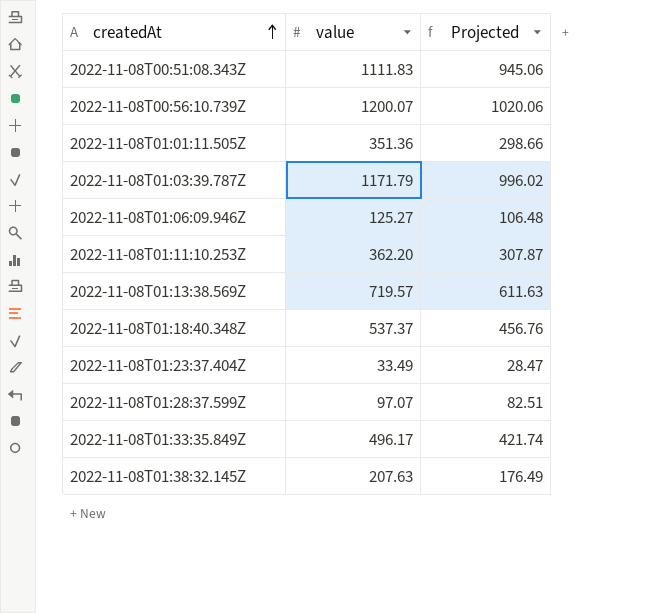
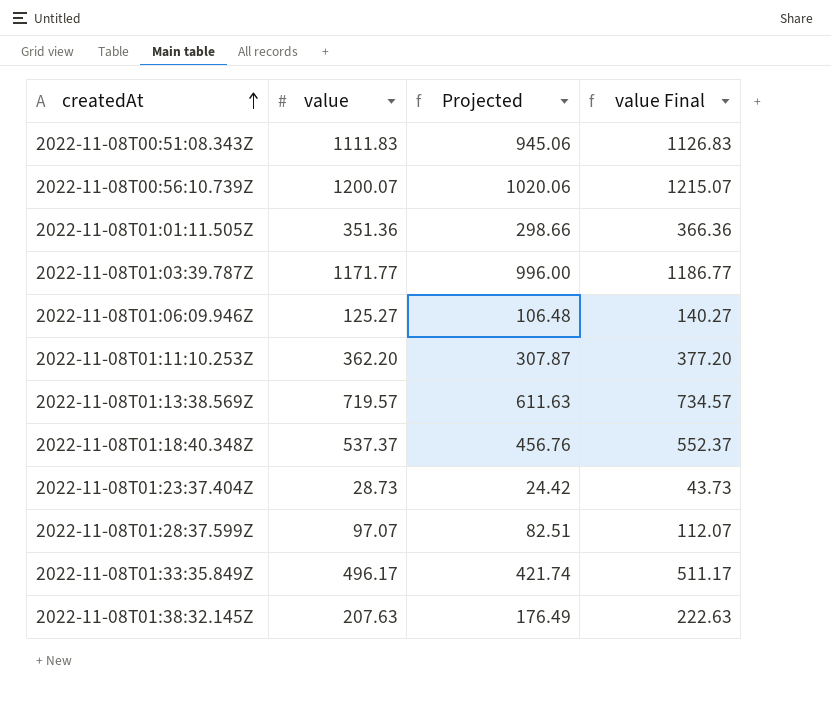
column value Final | formula: none -> [value] + 15
2022-11-08T01:03:39.787Z | value: 1171.79 -> 1171.77
2022-11-08T01:03:39.787Z | Projected: 996.02 -> 996.00
2022-11-08T01:23:37.404Z | value: 33.49 -> 28.73
2022-11-08T01:23:37.404Z | Projected: 28.47 -> 24.42

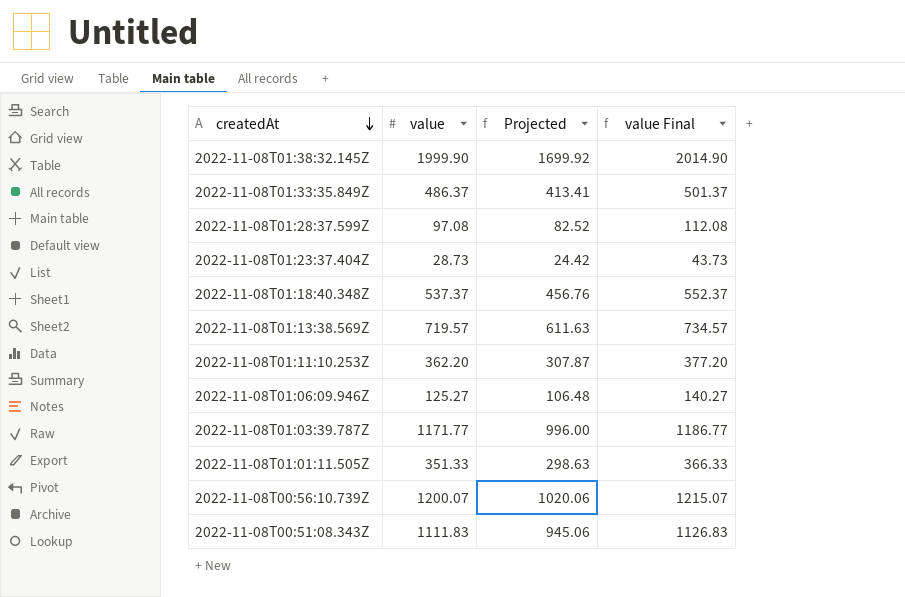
row order: createdAt ascending -> createdAt descending
2022-11-08T01:38:32.145Z | value: 207.63 -> 1999.90
2022-11-08T01:38:32.145Z | Projected: 176.49 -> 1699.92
2022-11-08T01:38:32.145Z | value Final: 222.63 -> 2014.90
2022-11-08T01:33:35.849Z | value: 496.17 -> 486.37
2022-11-08T01:33:35.849Z | Projected: 421.74 -> 413.41
2022-11-08T01:33:35.849Z | value Final: 511.17 -> 501.37
2022-11-08T01:28:37.599Z | value: 97.07 -> 97.08
2022-11-08T01:28:37.599Z | Projected: 82.51 -> 82.52
2022-11-08T01:28:37.599Z | value Final: 112.07 -> 112.08
2022-11-08T01:01:11.505Z | value: 351.36 -> 351.33
2022-11-08T01:01:11.505Z | Projected: 298.66 -> 298.63
2022-11-08T01:01:11.505Z | value Final: 366.36 -> 366.33

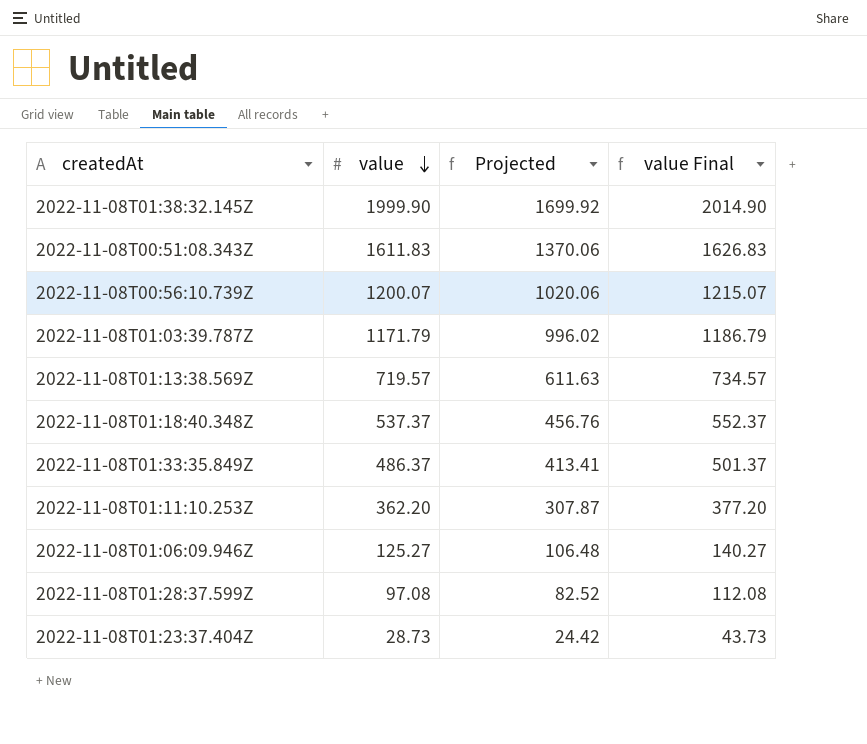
row order: createdAt descending -> value descending
row 2022-11-08T01:01:11.505Z: 351.33 | 298.63 | 366.33 -> none
2022-11-08T00:51:08.343Z | value: 1111.83 -> 1611.83
2022-11-08T00:51:08.343Z | Projected: 945.06 -> 1370.06
2022-11-08T00:51:08.343Z | value Final: 1126.83 -> 1626.83
2022-11-08T01:03:39.787Z | value: 1171.77 -> 1171.79
2022-11-08T01:03:39.787Z | Projected: 996.00 -> 996.02
2022-11-08T01:03:39.787Z | value Final: 1186.77 -> 1186.79

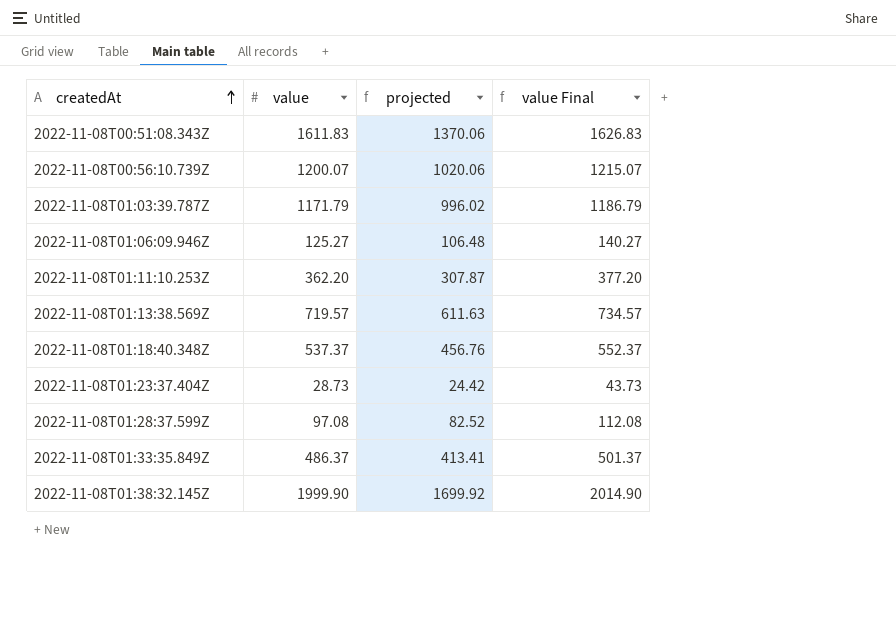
row order: value descending -> createdAt ascending
column name: Projected -> projected

